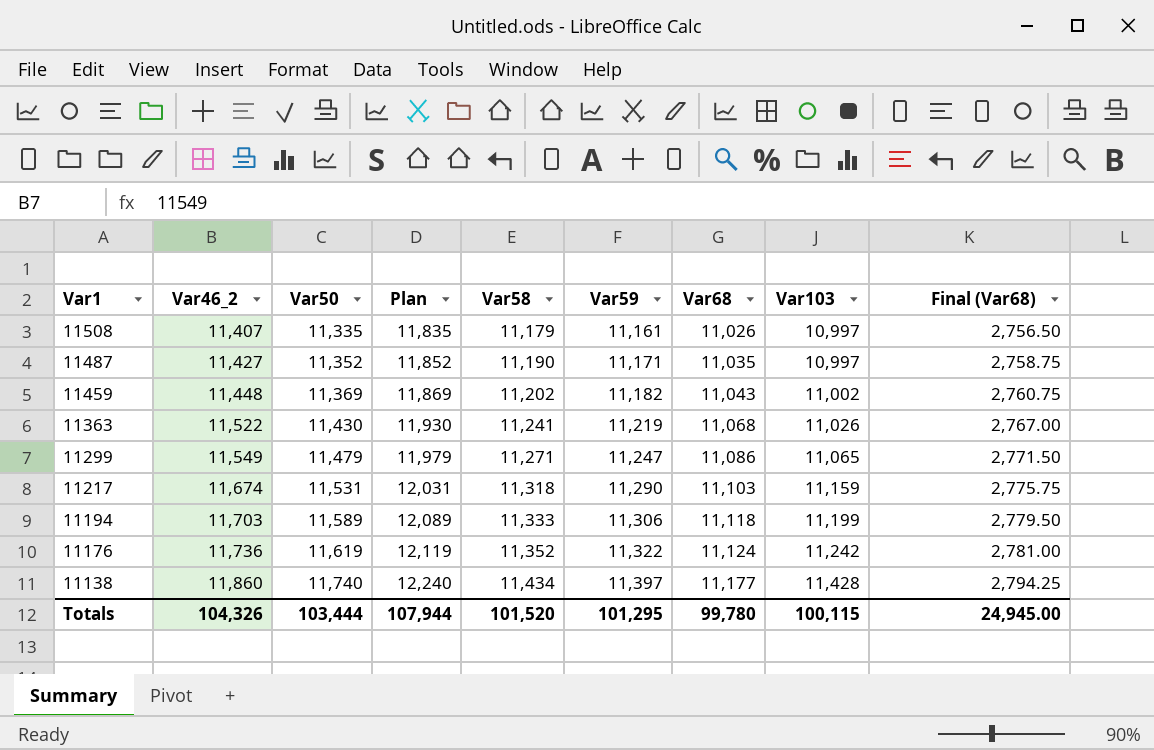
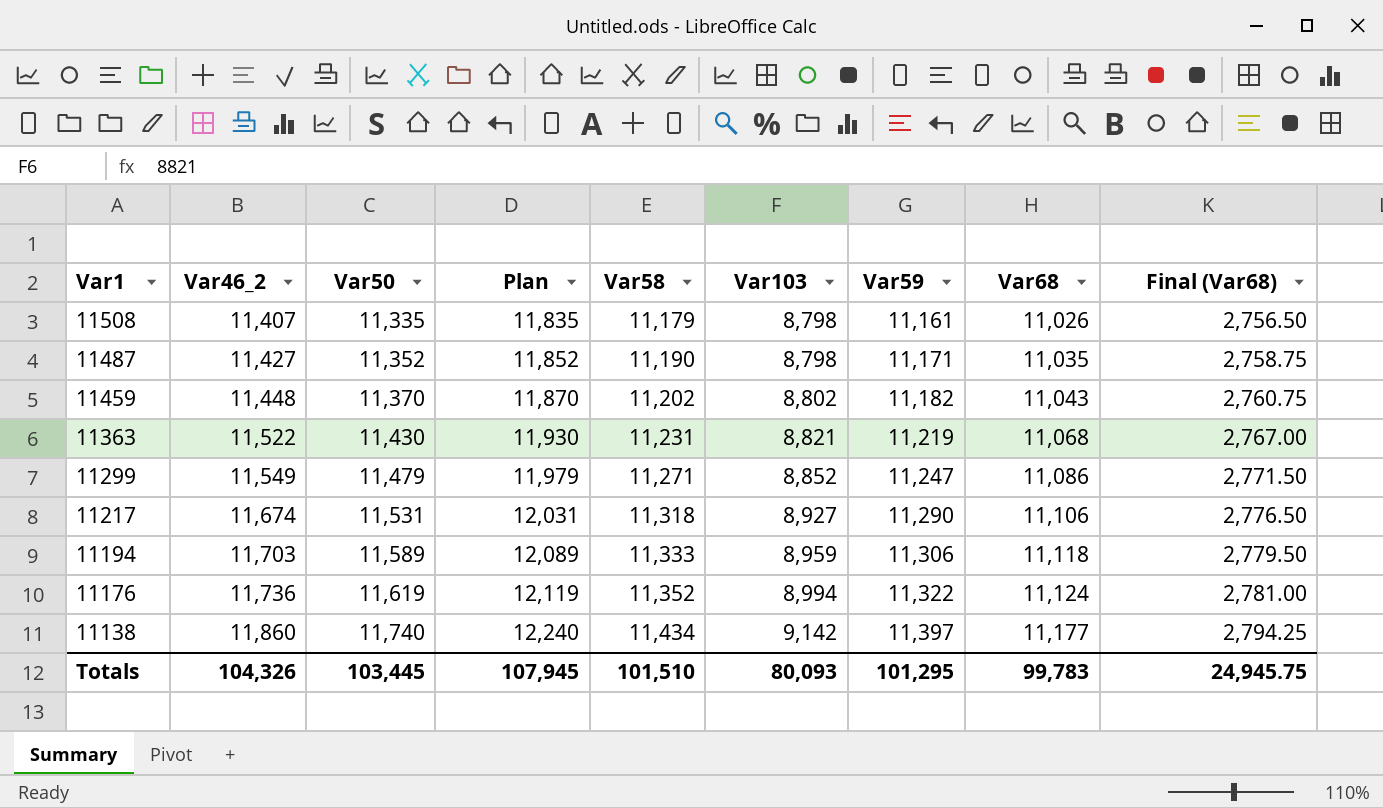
column Var103 | position: 8 -> 6
11508 | Var103: 10,997 -> 8,798
11487 | Var103: 10,997 -> 8,798
11459 | Var50: 11,369 -> 11,370
11459 | Plan: 11,869 -> 11,870
11459 | Var103: 11,002 -> 8,802
11363 | Var58: 11,241 -> 11,231
11363 | Var103: 11,026 -> 8,821
11299 | Var103: 11,065 -> 8,852
11217 | Var103: 11,159 -> 8,927
11217 | Var68: 11,103 -> 11,106
11217 | Final (Var68): 2,775.75 -> 2,776.50
11194 | Var103: 11,199 -> 8,959
11176 | Var103: 11,242 -> 8,994
11138 | Var103: 11,428 -> 9,142
Totals | Var50: 103,444 -> 103,445
Totals | Plan: 107,944 -> 107,945
Totals | Var58: 101,520 -> 101,510
Totals | Var103: 100,115 -> 80,093
Totals | Var68: 99,780 -> 99,783
Totals | Final (Var68): 24,945.00 -> 24,945.75

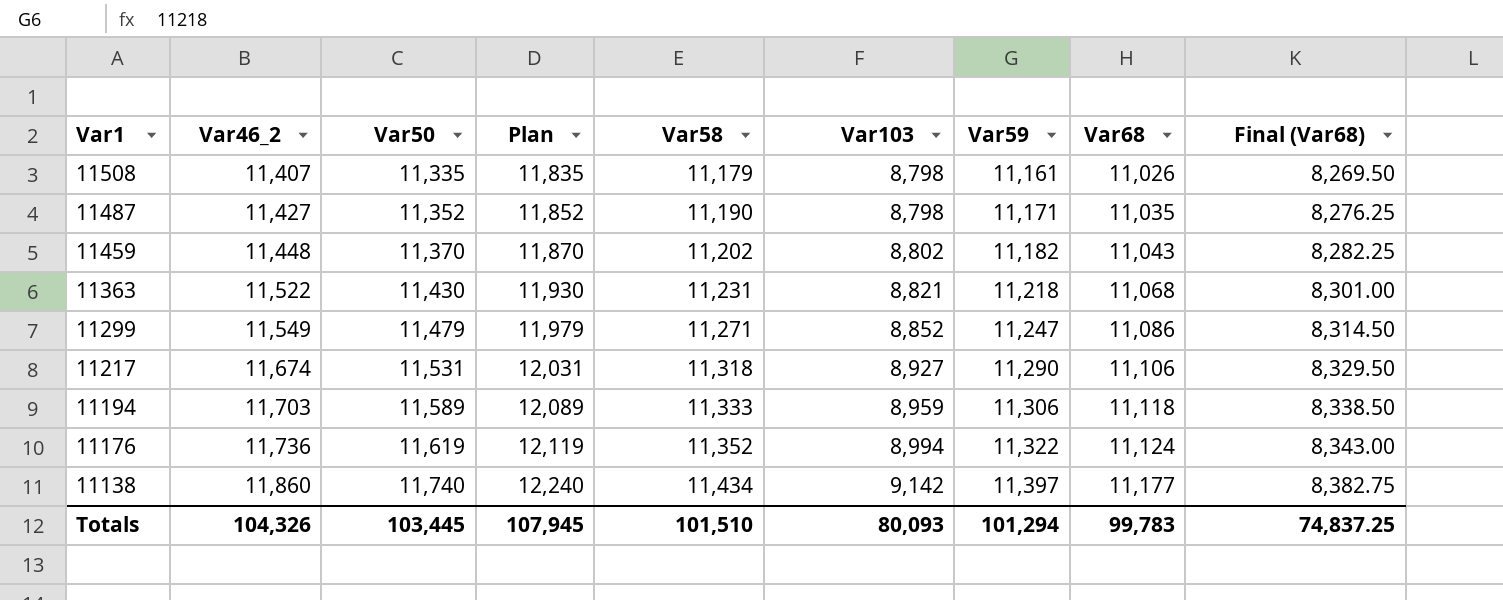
column Final (Var68) | formula: [Var68] * 0.25 -> [Var68] * 0.75
11363 | Var59: 11,219 -> 11,218
Totals | Var59: 101,295 -> 101,294
Totals | Final (Var68): 24,945.75 -> 74,837.25

